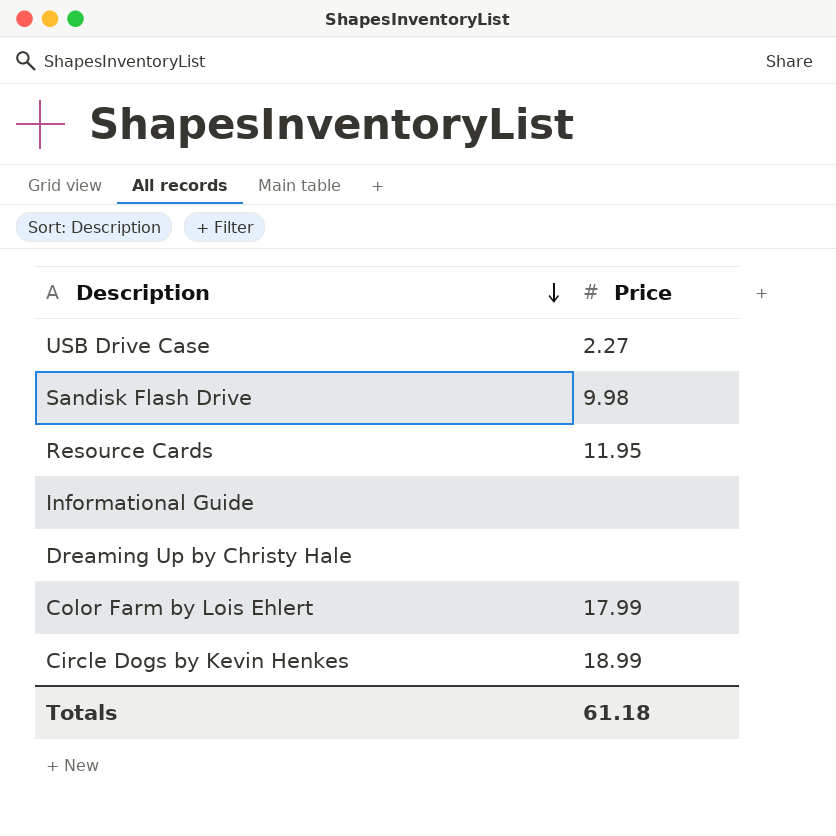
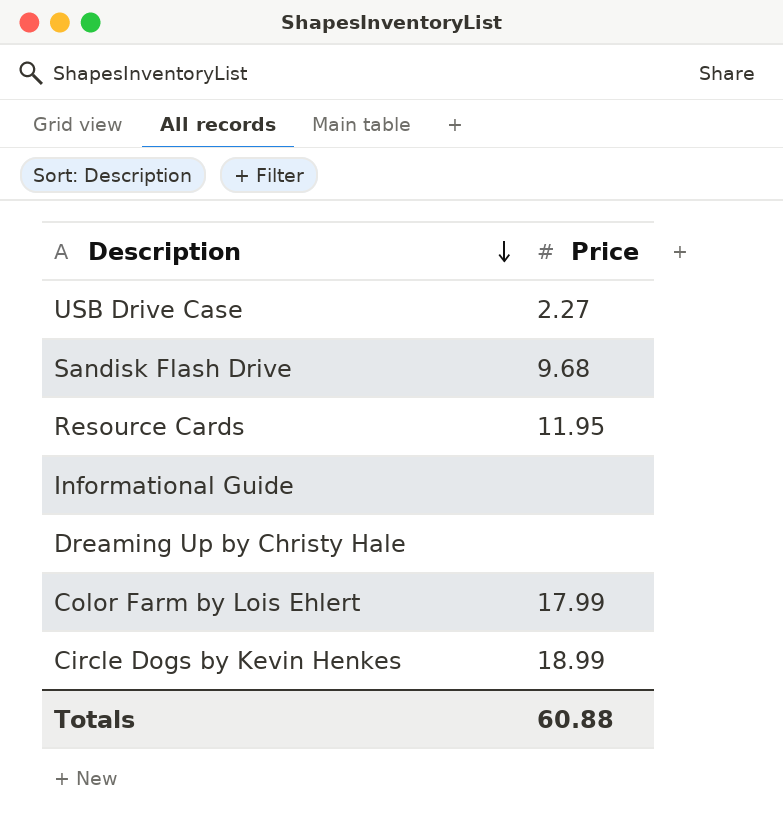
Sandisk Flash Drive | Price: 9.98 -> 9.68
Totals | Price: 61.18 -> 60.88

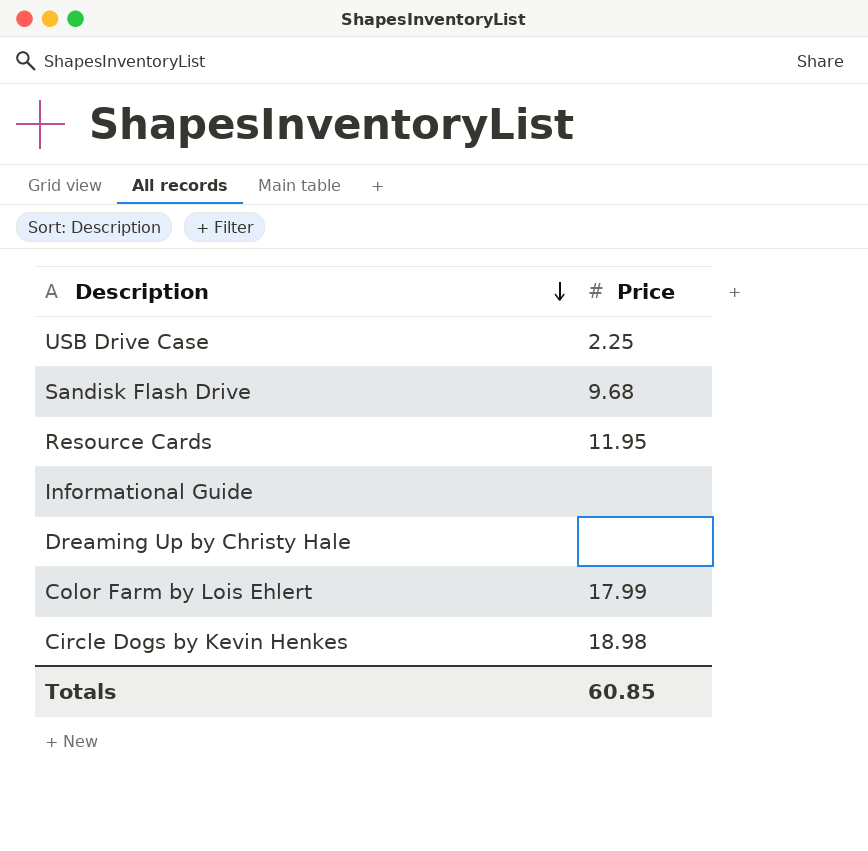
USB Drive Case | Price: 2.27 -> 2.25
Circle Dogs by Kevin Henkes | Price: 18.99 -> 18.98
Totals | Price: 60.88 -> 60.85

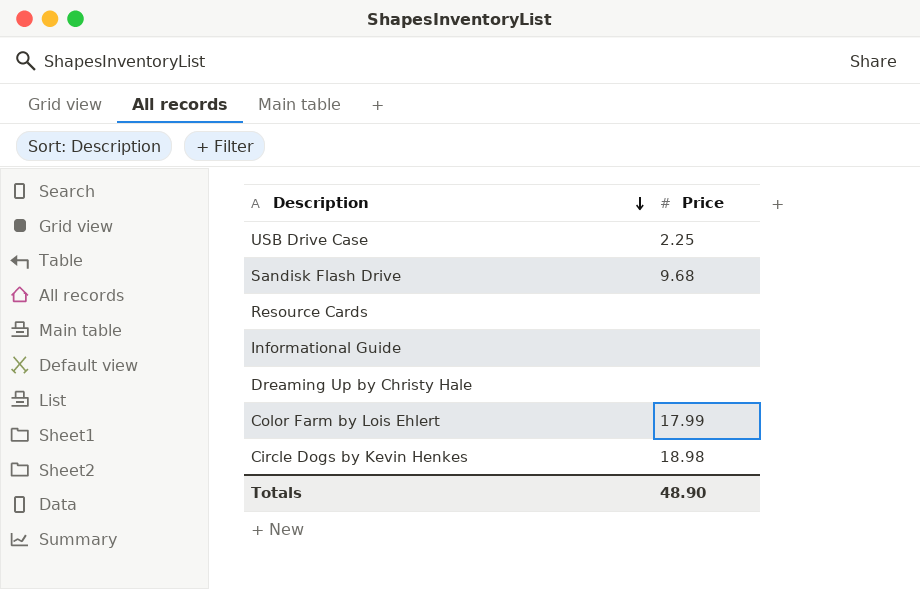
Resource Cards | Price: 11.95 -> none
Totals | Price: 60.85 -> 48.90

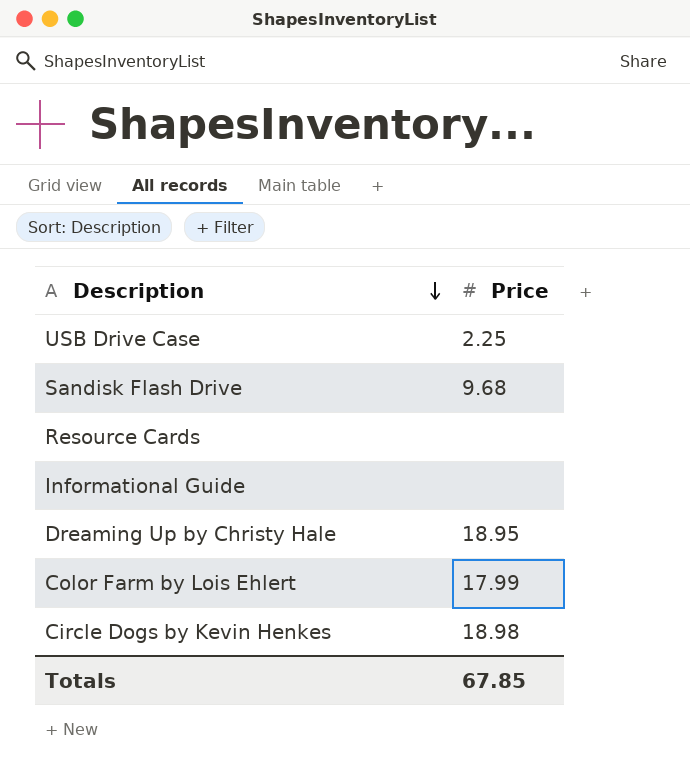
Dreaming Up by Christy Hale | Price: none -> 18.95
Totals | Price: 48.90 -> 67.85

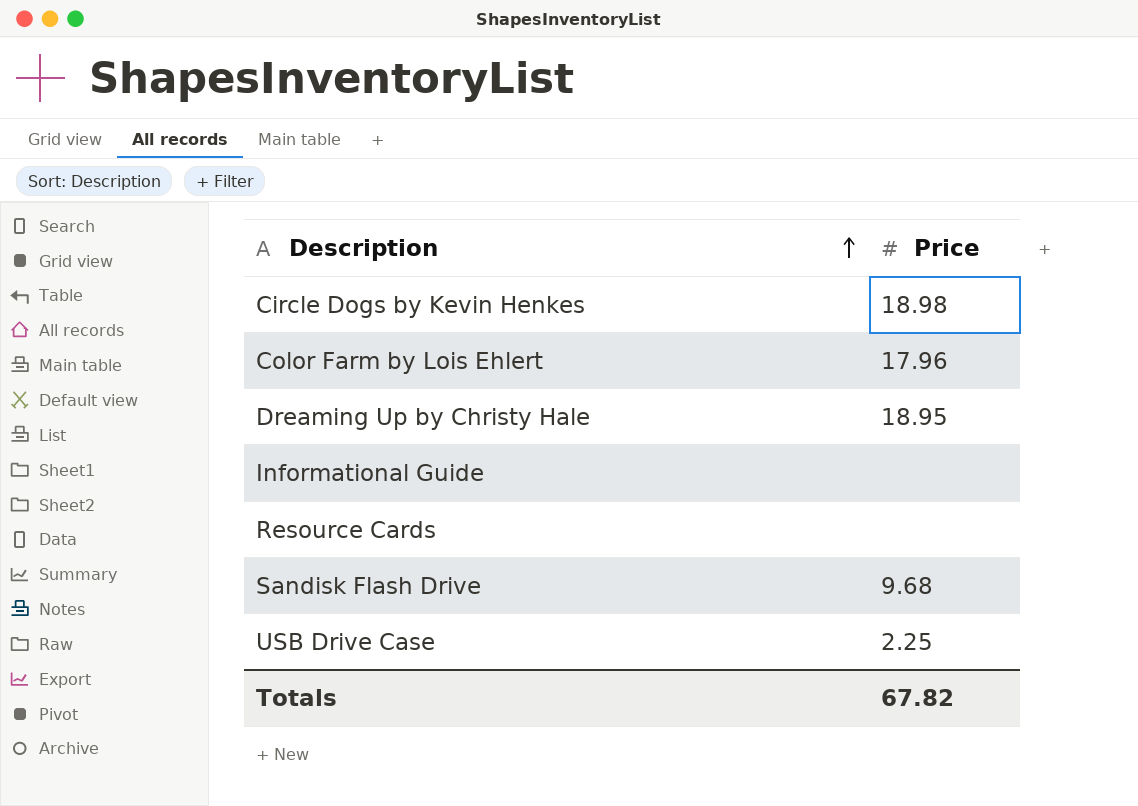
row order: Description descending -> Description ascending
Color Farm by Lois Ehlert | Price: 17.99 -> 17.96
Totals | Price: 67.85 -> 67.82

